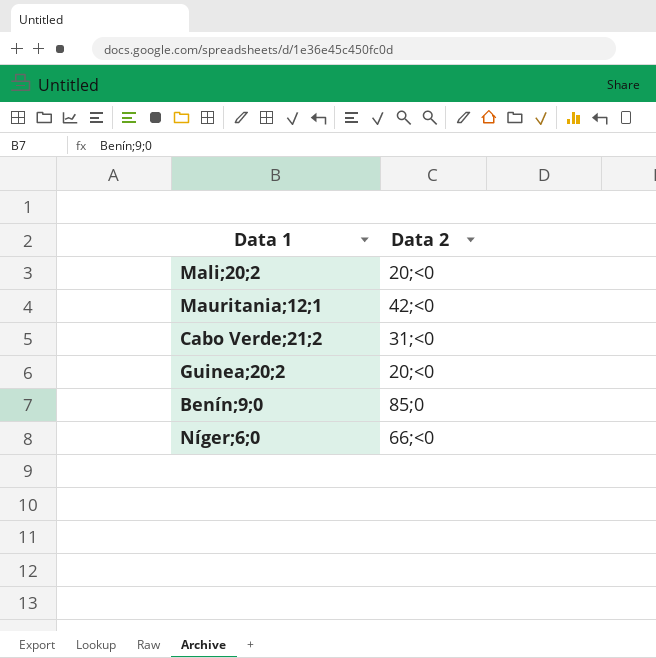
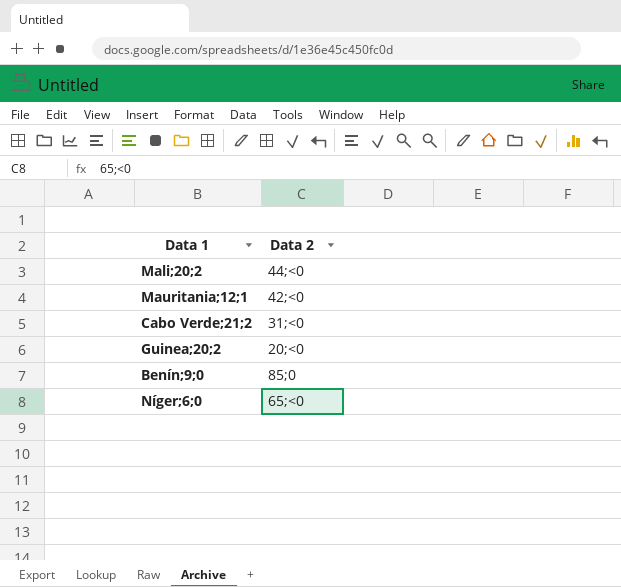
Mali;20;2 | Data 2: 20;<0 -> 44;<0
Níger;6;0 | Data 2: 66;<0 -> 65;<0

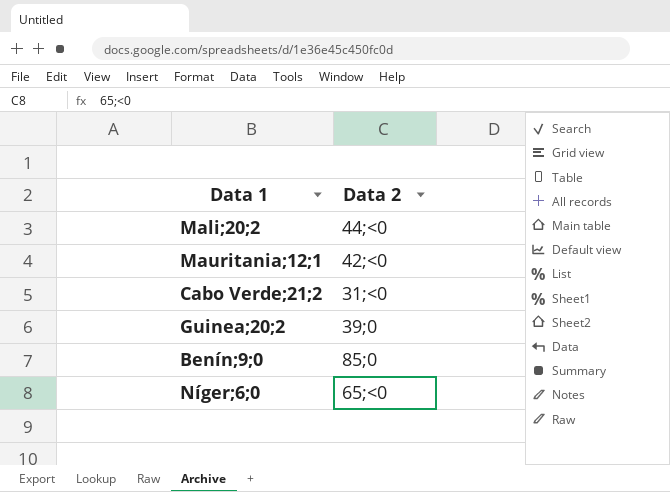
Guinea;20;2 | Data 2: 20;<0 -> 39;0

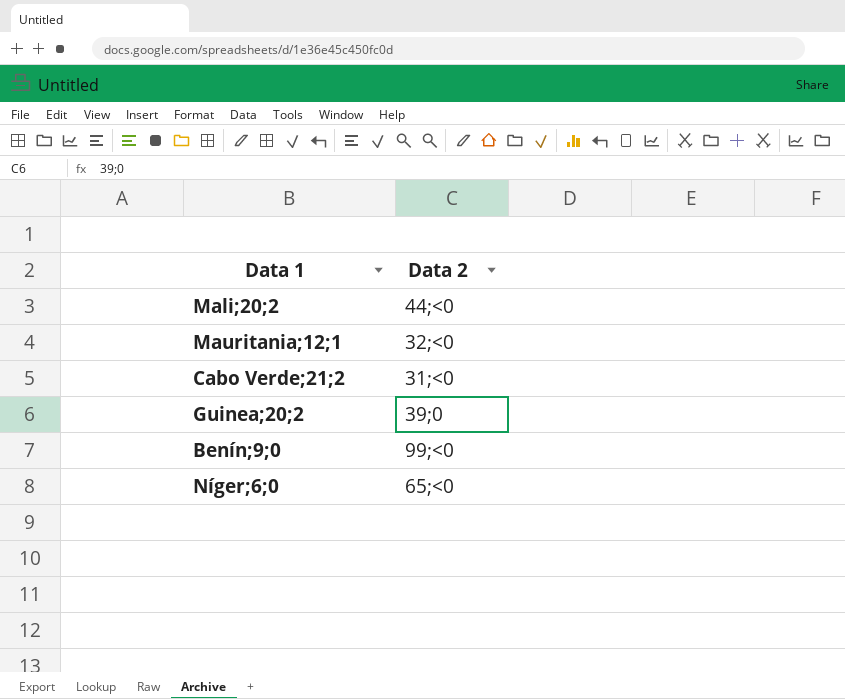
Mauritania;12;1 | Data 2: 42;<0 -> 32;<0
Benín;9;0 | Data 2: 85;0 -> 99;<0

